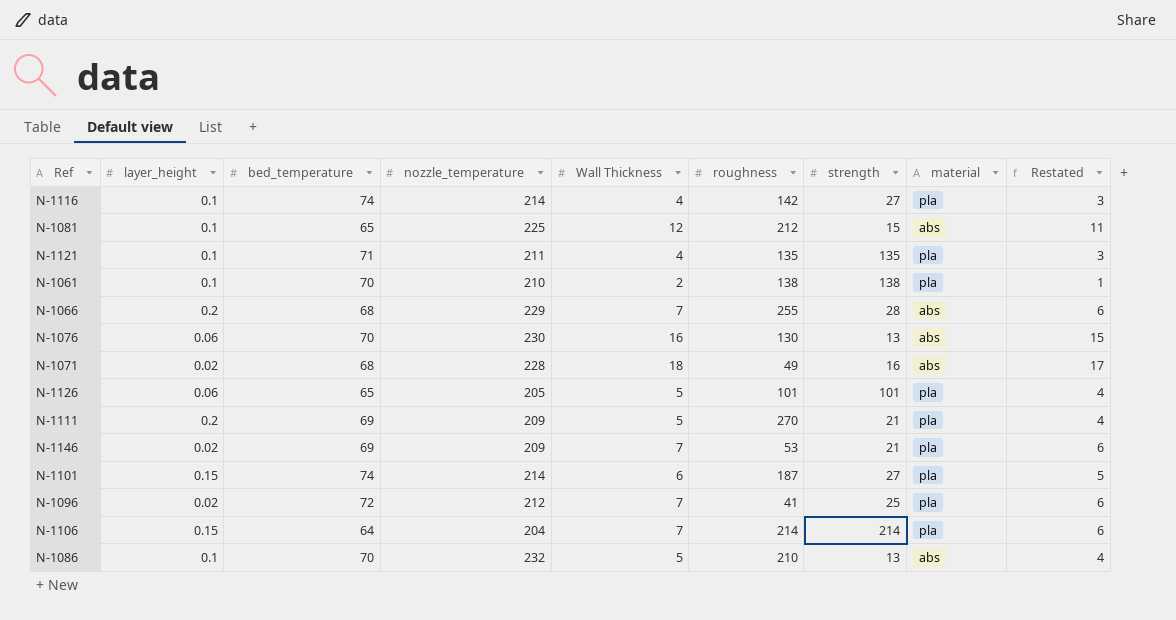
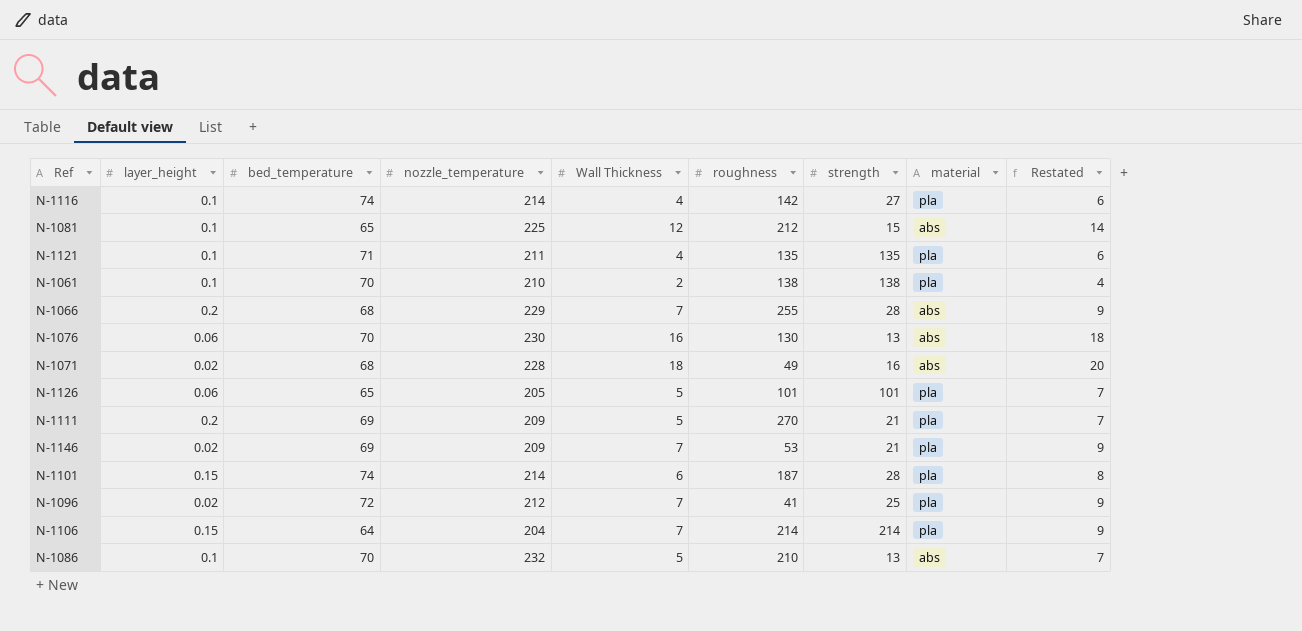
column Restated | formula: [Wall Thickness] - 1 -> [Wall Thickness] + 2
N-1101 | strength: 27 -> 28

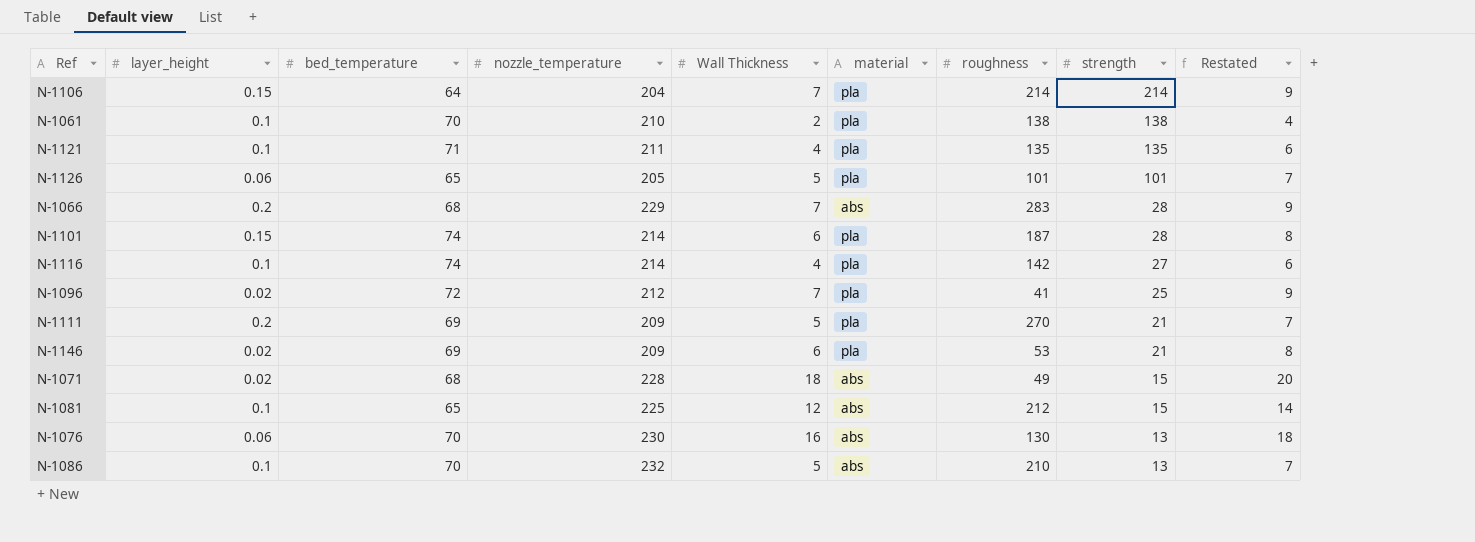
row order: none -> strength descending
column material | position: 8 -> 6
N-1066 | roughness: 255 -> 283
N-1146 | Wall Thickness: 7 -> 6
N-1146 | Restated: 9 -> 8
N-1071 | strength: 16 -> 15

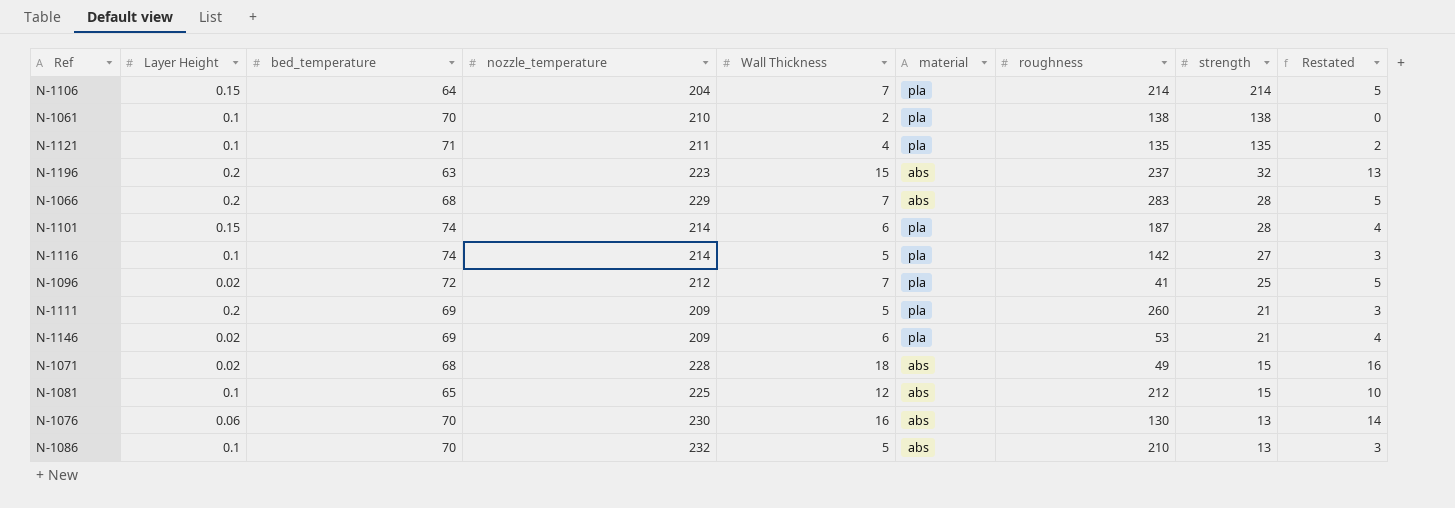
column name: layer_height -> Layer Height
column Restated | formula: [Wall Thickness] + 2 -> [Wall Thickness] - 2
row N-1126: 0.06 | 65 | 205 | 5 | pla | 101 | 101 | 7 -> none
row N-1196: none -> 0.2 | 63 | 223 | 15 | abs | 237 | 32 | 13
N-1116 | Wall Thickness: 4 -> 5
N-1111 | roughness: 270 -> 260

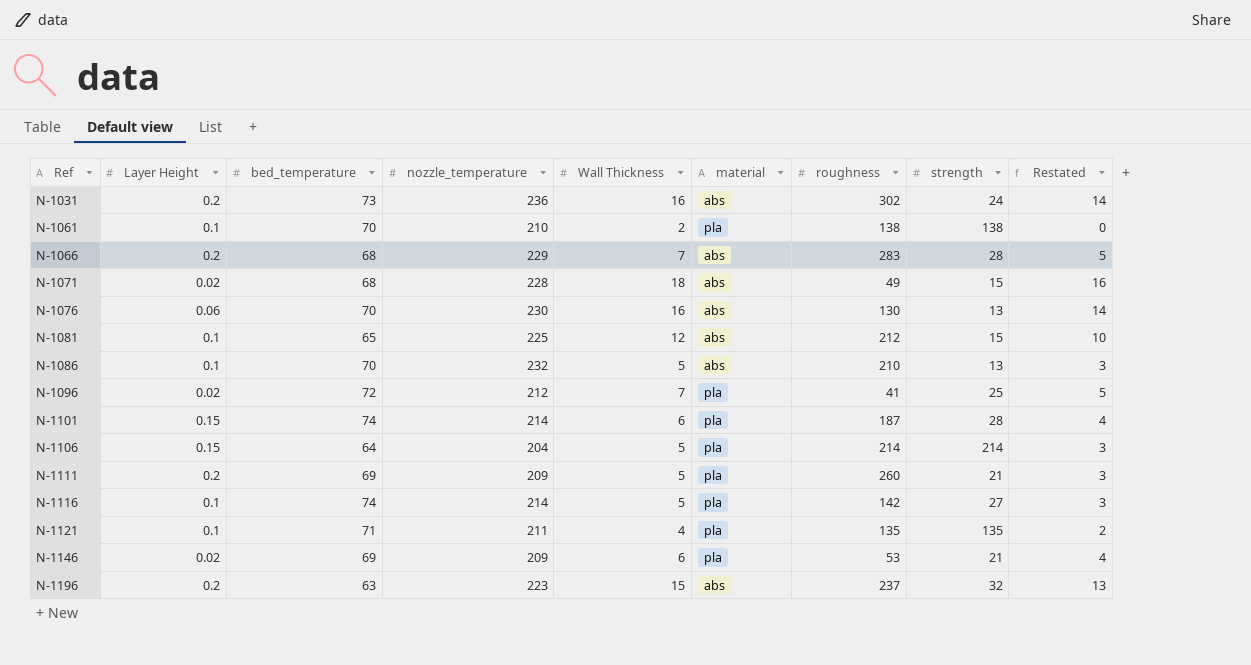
row order: strength descending -> Ref ascending
row N-1031: none -> 0.2 | 73 | 236 | 16 | abs | 302 | 24 | 14
N-1106 | Wall Thickness: 7 -> 5
N-1106 | Restated: 5 -> 3

